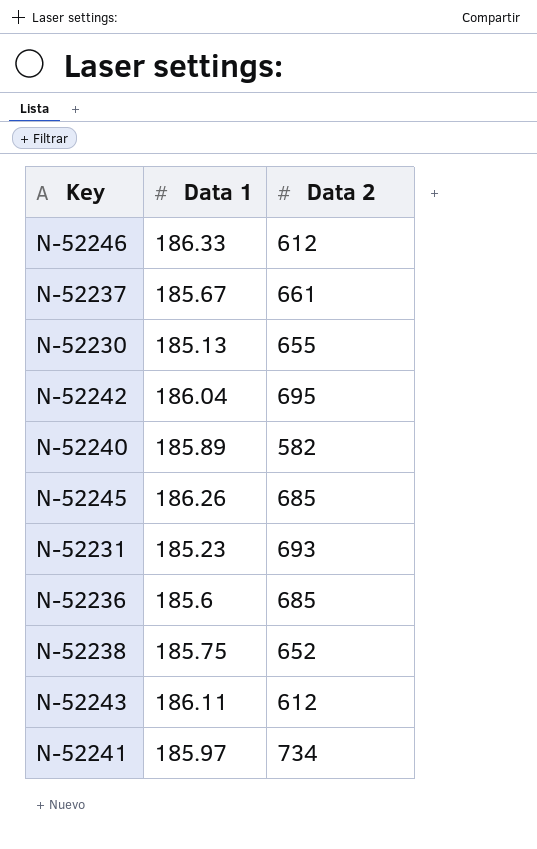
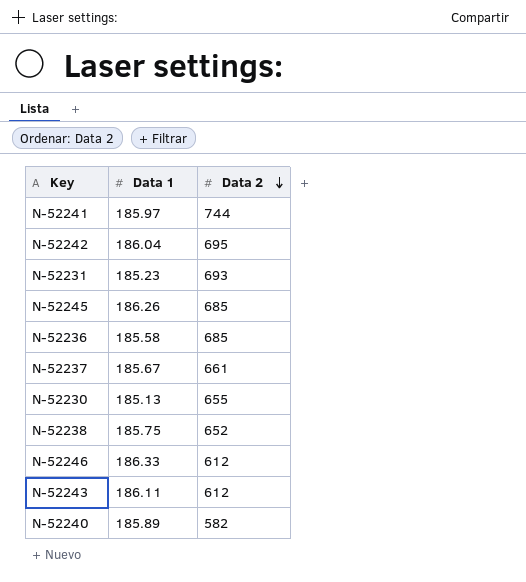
row order: none -> Data 2 descending
N-52241 | Data 2: 734 -> 744
N-52236 | Data 1: 185.6 -> 185.58

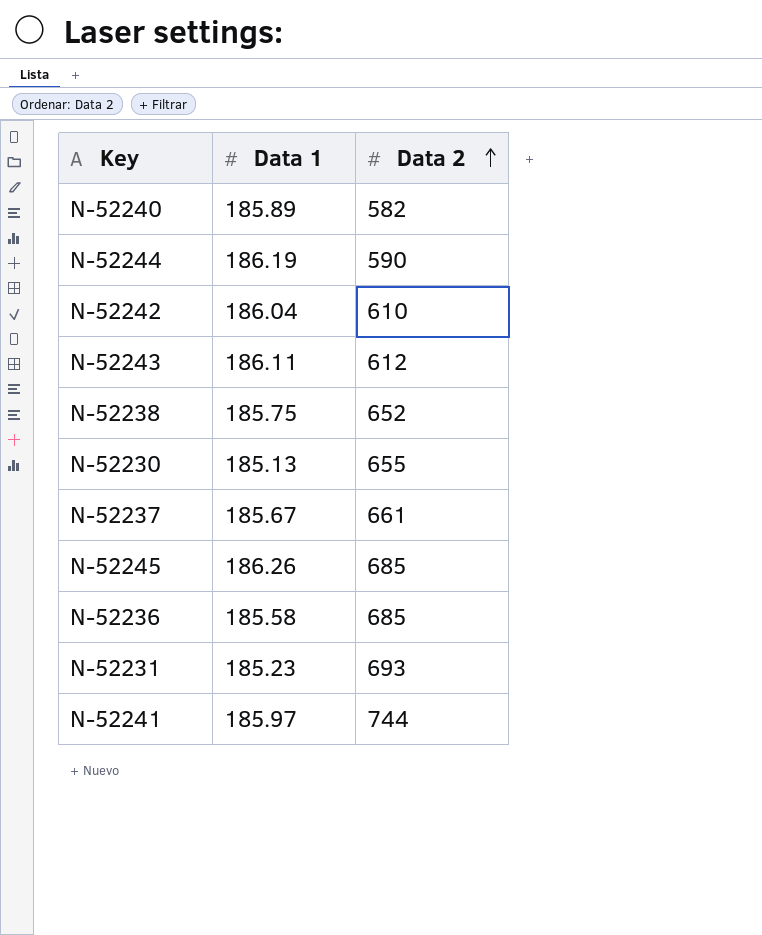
row order: Data 2 descending -> Data 2 ascending
row N-52246: 186.33 | 612 -> none
row N-52244: none -> 186.19 | 590
N-52242 | Data 2: 695 -> 610

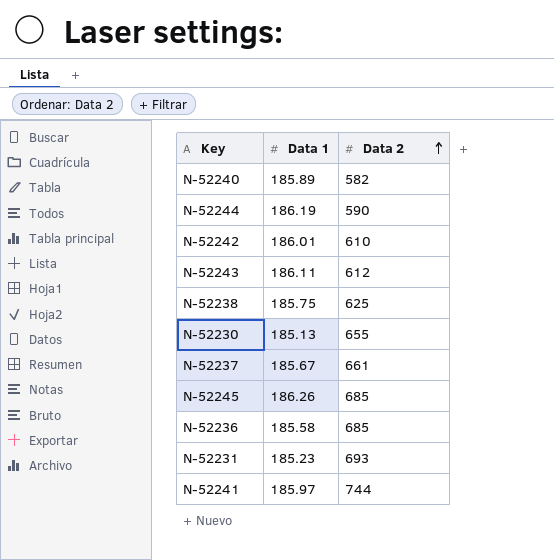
N-52242 | Data 1: 186.04 -> 186.01
N-52238 | Data 2: 652 -> 625

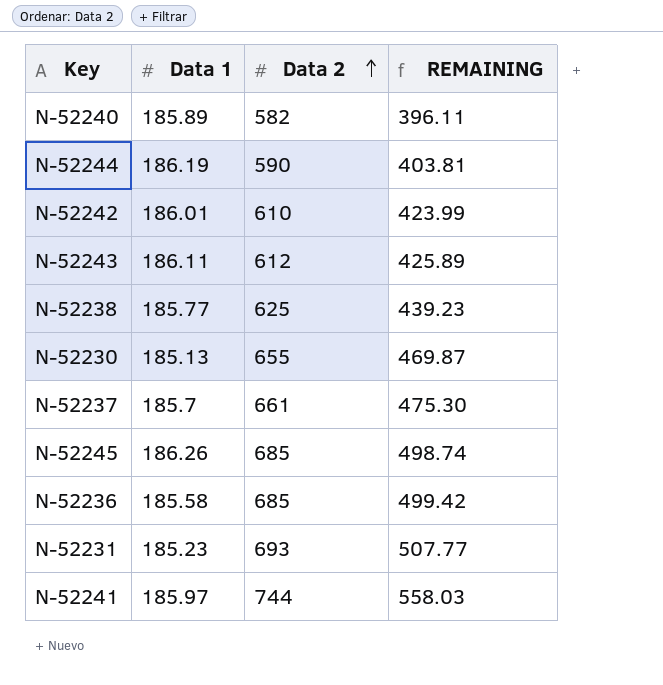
column REMAINING | formula: none -> [Data 2] - [Data 1]
N-52238 | Data 1: 185.75 -> 185.77
N-52237 | Data 1: 185.67 -> 185.7

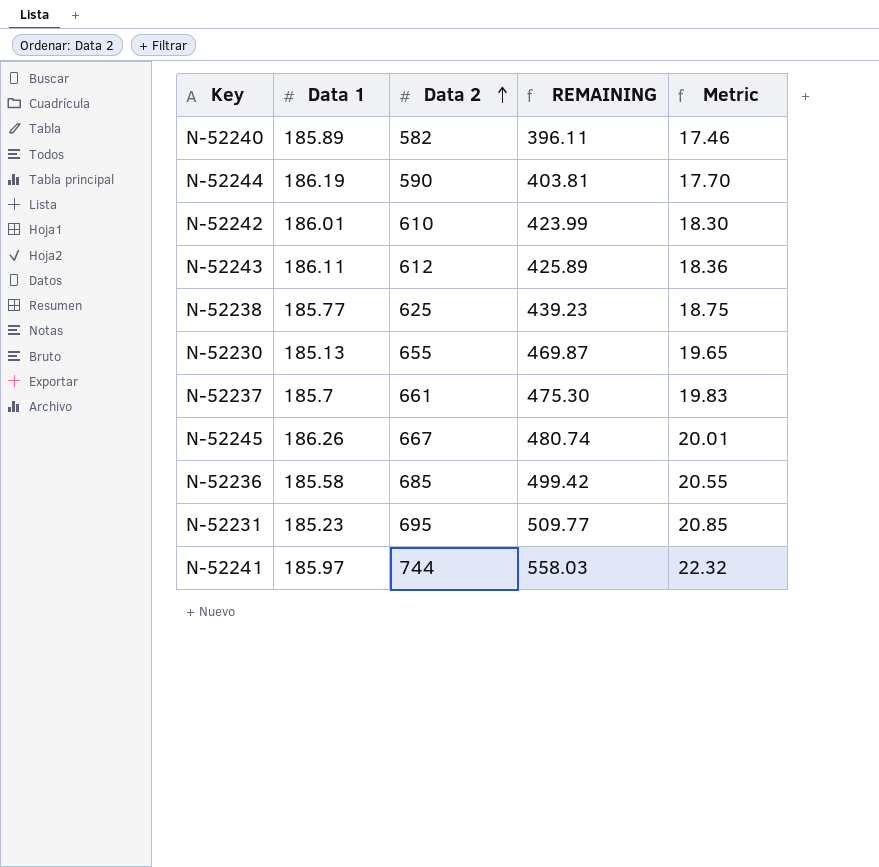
column Metric | formula: none -> [Data 2] * 0.03
N-52245 | Data 2: 685 -> 667
N-52245 | REMAINING: 498.74 -> 480.74
N-52231 | Data 2: 693 -> 695
N-52231 | REMAINING: 507.77 -> 509.77

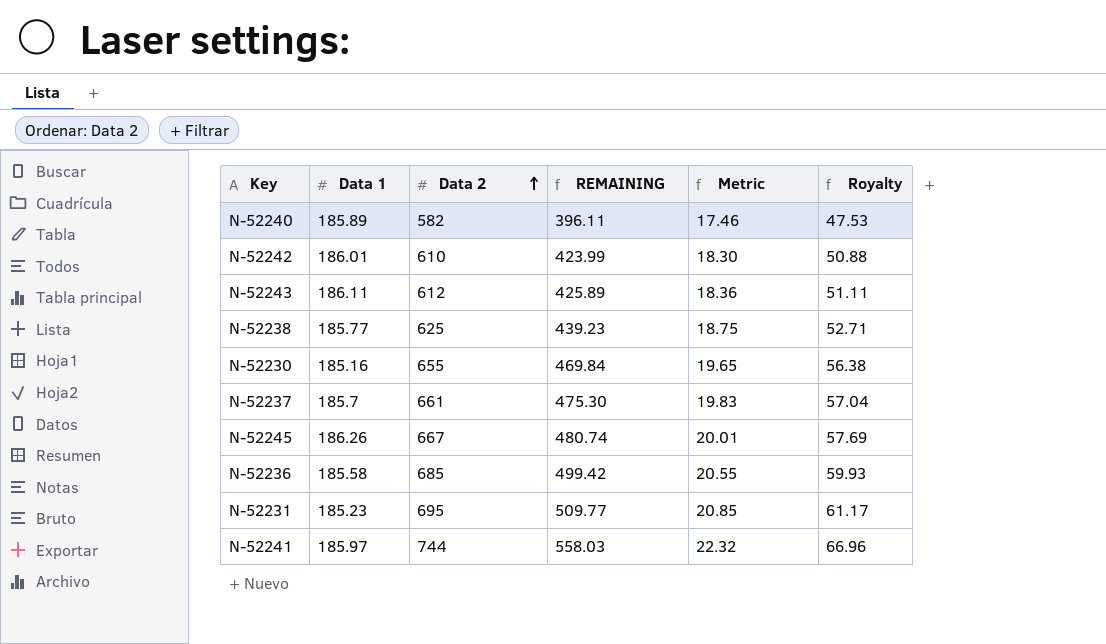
column Royalty | formula: none -> [REMAINING] * 0.12
row N-52244: 186.19 | 590 | 403.81 | 17.70 -> none
N-52230 | Data 1: 185.13 -> 185.16
N-52230 | REMAINING: 469.87 -> 469.84

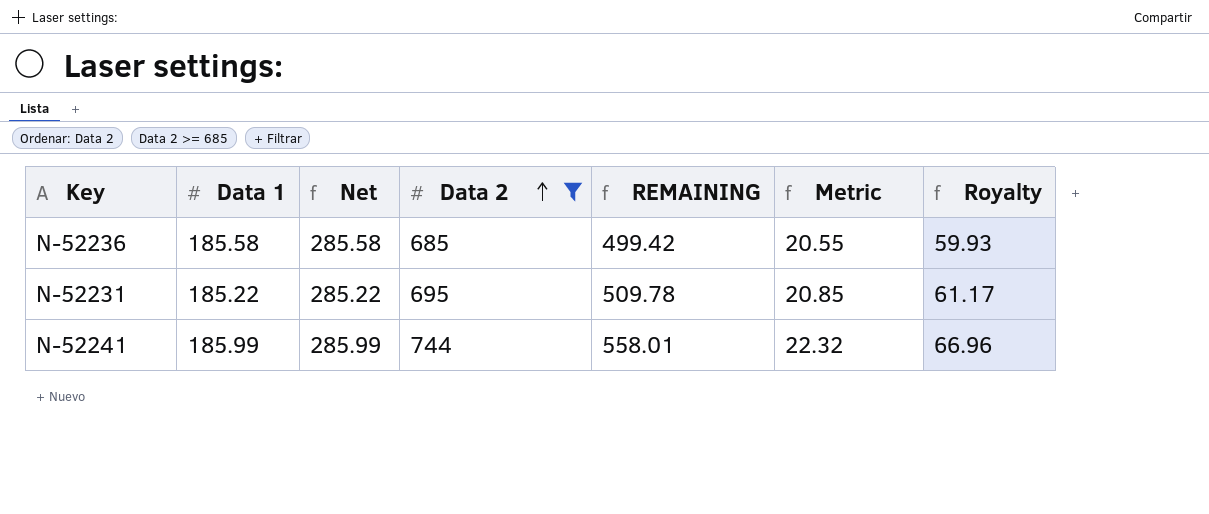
filter: none -> Data 2 >= 685
column Net | formula: none -> [Data 1] + 100
N-52231 | Data 1: 185.23 -> 185.22
N-52231 | REMAINING: 509.77 -> 509.78
N-52241 | Data 1: 185.97 -> 185.99
N-52241 | REMAINING: 558.03 -> 558.01

